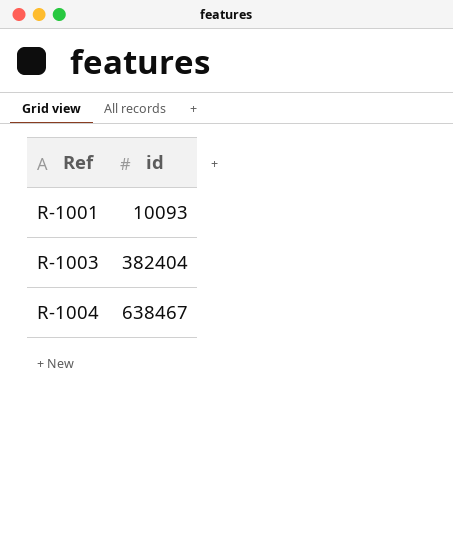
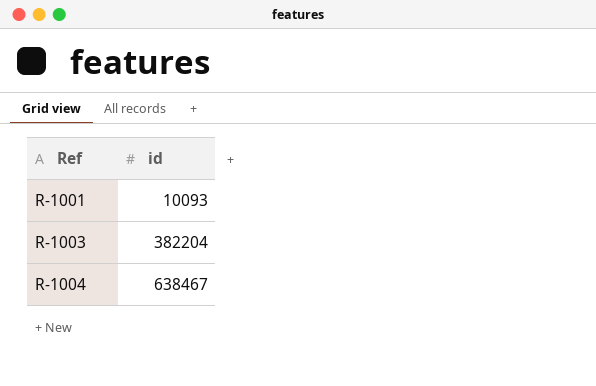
R-1003 | id: 382404 -> 382204

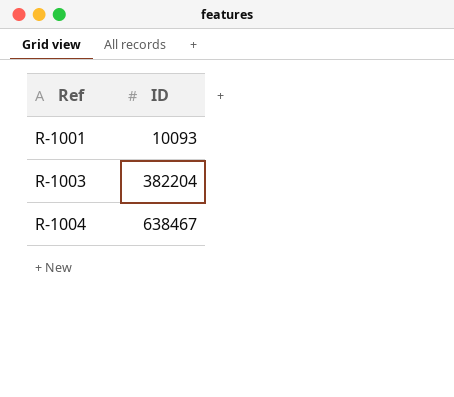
column name: id -> ID

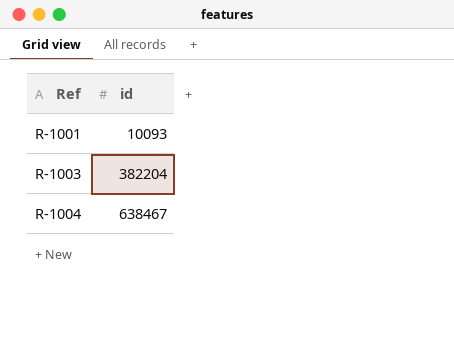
column name: ID -> id

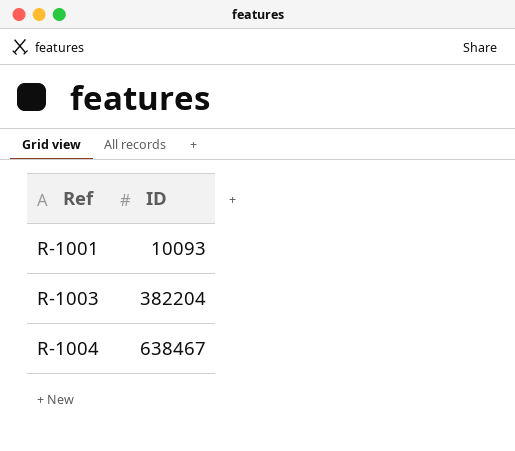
column name: id -> ID

